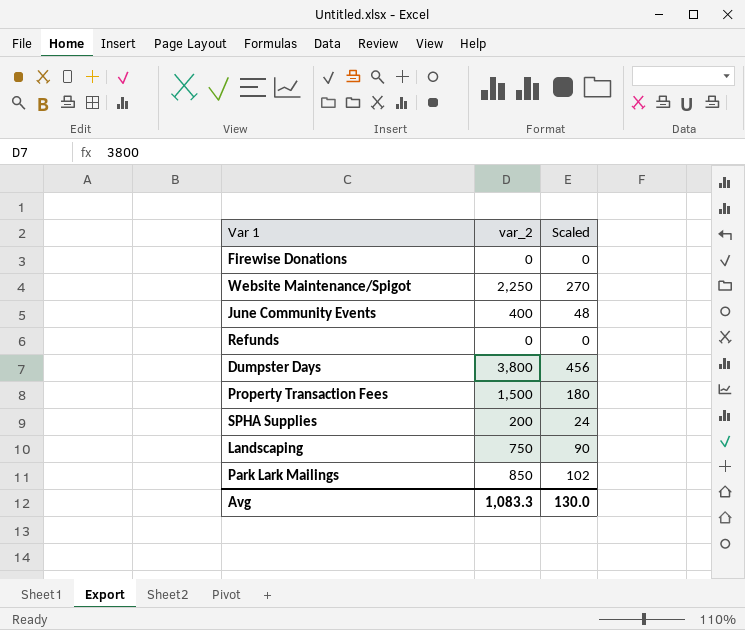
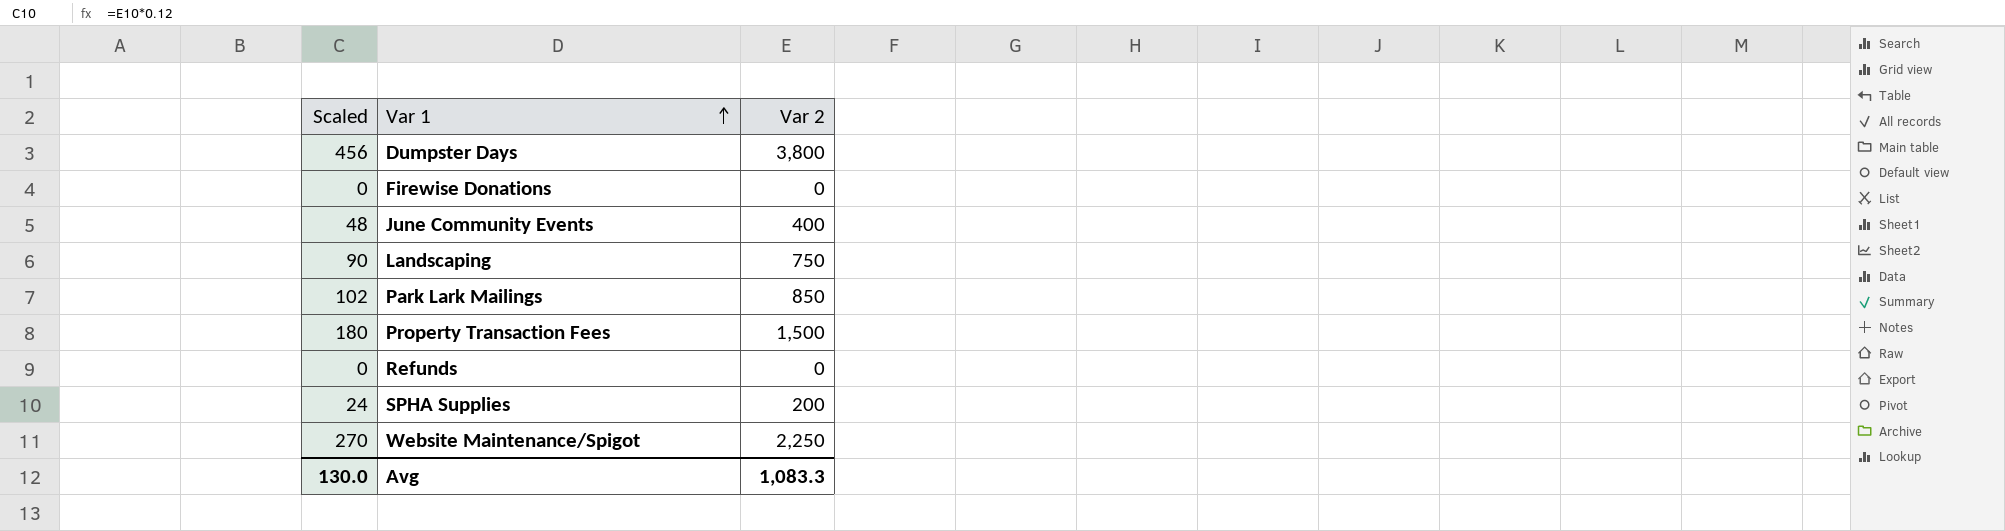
row order: none -> Var 1 ascending
column Scaled | position: 3 -> 1
column name: var_2 -> Var 2

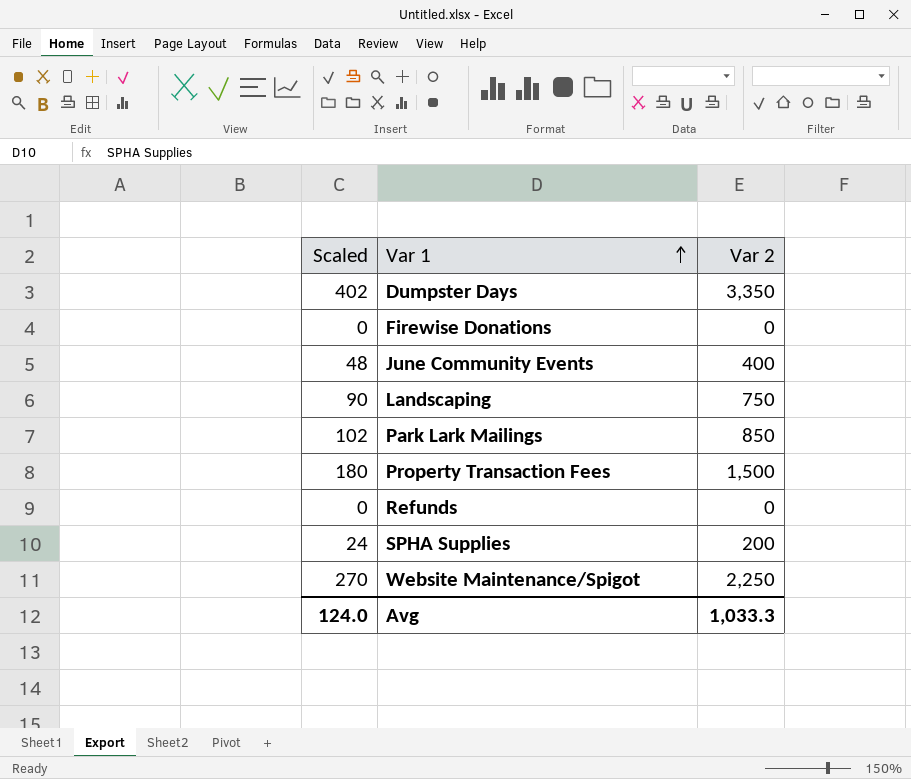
Dumpster Days | Scaled: 456 -> 402
Dumpster Days | Var 2: 3,800 -> 3,350
Avg | Scaled: 130.0 -> 124.0
Avg | Var 2: 1,083.3 -> 1,033.3

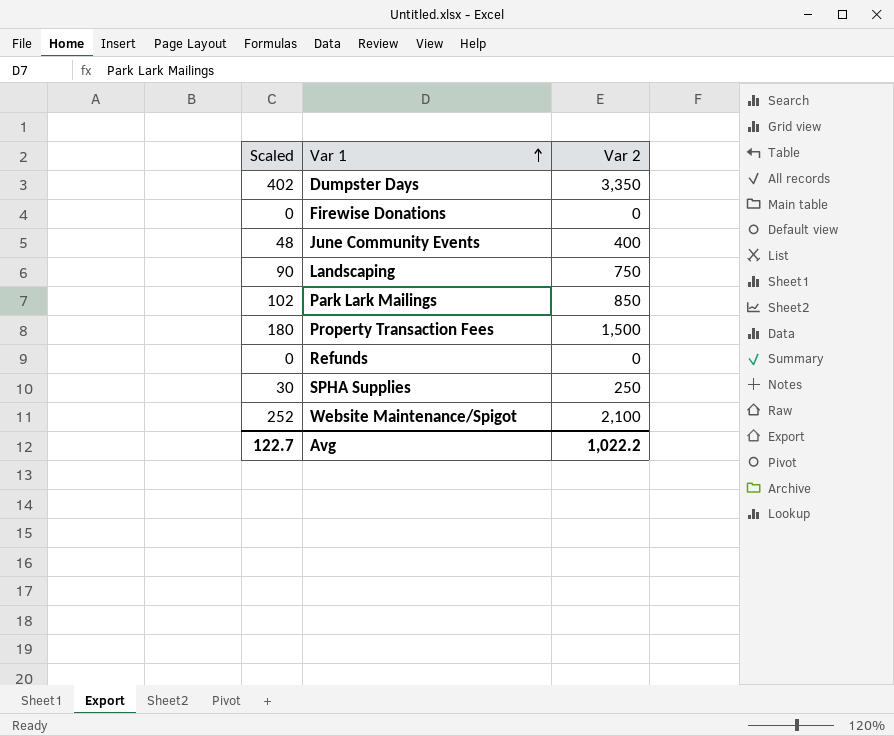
SPHA Supplies | Scaled: 24 -> 30
SPHA Supplies | Var 2: 200 -> 250
Website Maintenance/Spigot | Scaled: 270 -> 252
Website Maintenance/Spigot | Var 2: 2,250 -> 2,100
Avg | Scaled: 124.0 -> 122.7
Avg | Var 2: 1,033.3 -> 1,022.2

